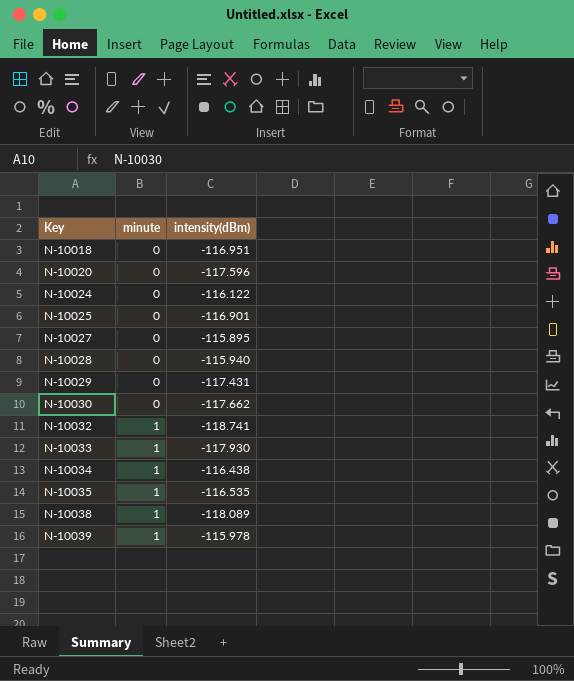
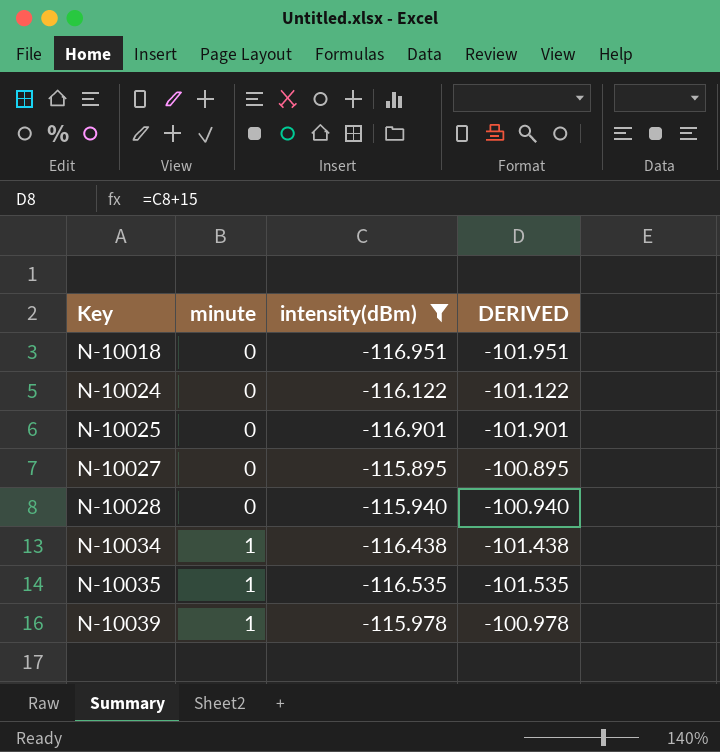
filter: none -> intensity(dBm) >= -116.951
column DERIVED | formula: none -> [intensity(dBm)] + 15

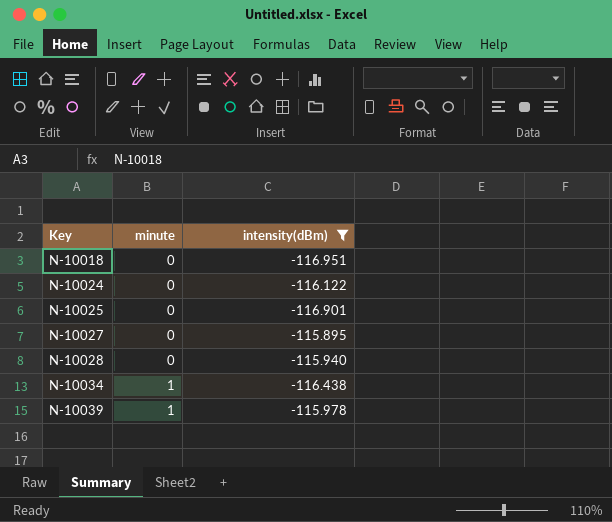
column DERIVED | formula: [intensity(dBm)] + 15 -> none
row N-10035: 1 | -116.535 | -101.535 -> none

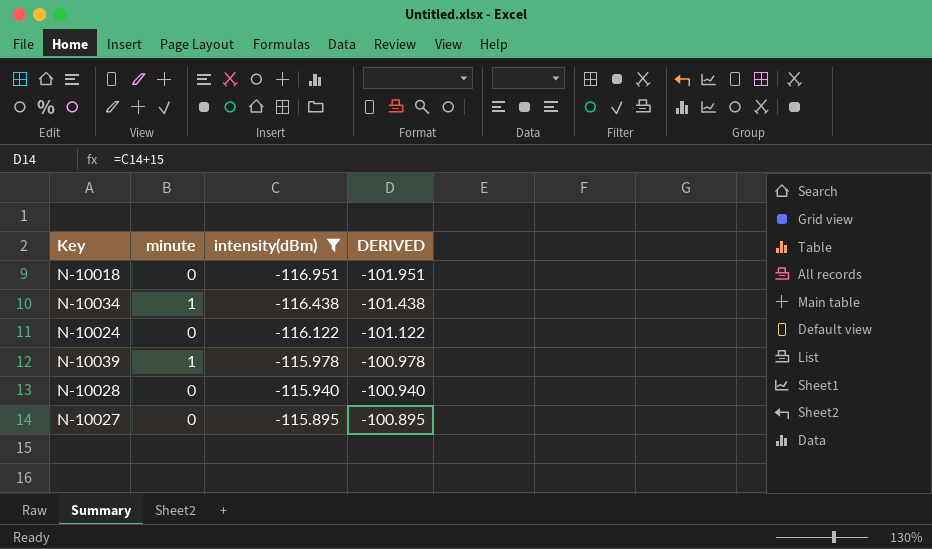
row order: Key ascending -> intensity(dBm) ascending
column DERIVED | formula: none -> [intensity(dBm)] + 15
row N-10025: 0 | -116.901 -> none

